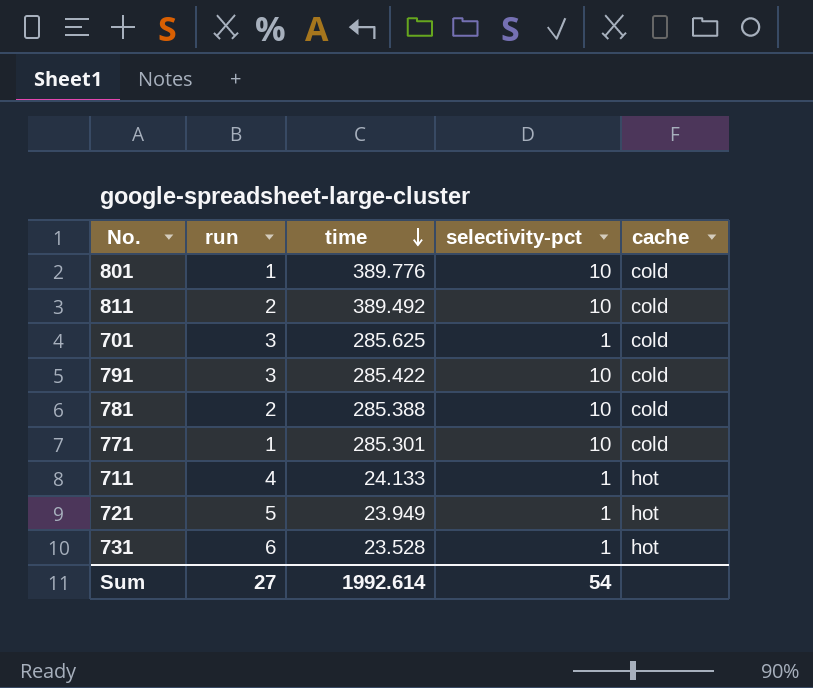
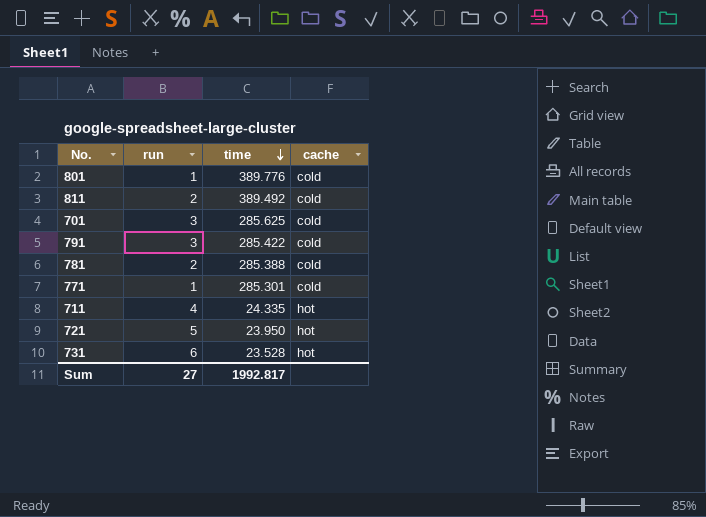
column selectivity-pct | position: 4 -> none
711 | time: 24.133 -> 24.335
721 | time: 23.949 -> 23.950
Sum | time: 1992.614 -> 1992.817

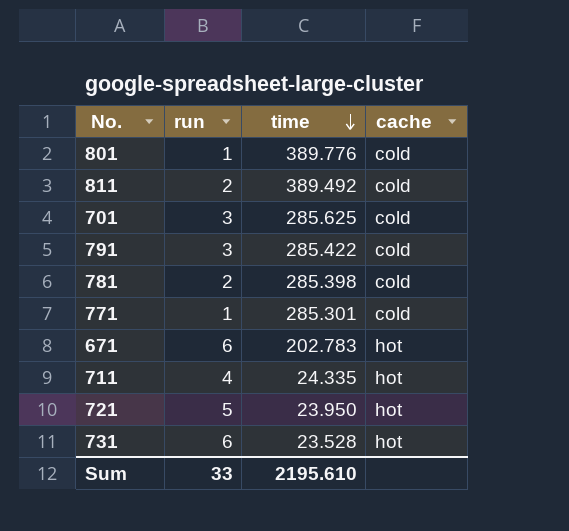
781 | time: 285.388 -> 285.398
row 671: none -> 6 | 202.783 | hot
Sum | run: 27 -> 33
Sum | time: 1992.817 -> 2195.610

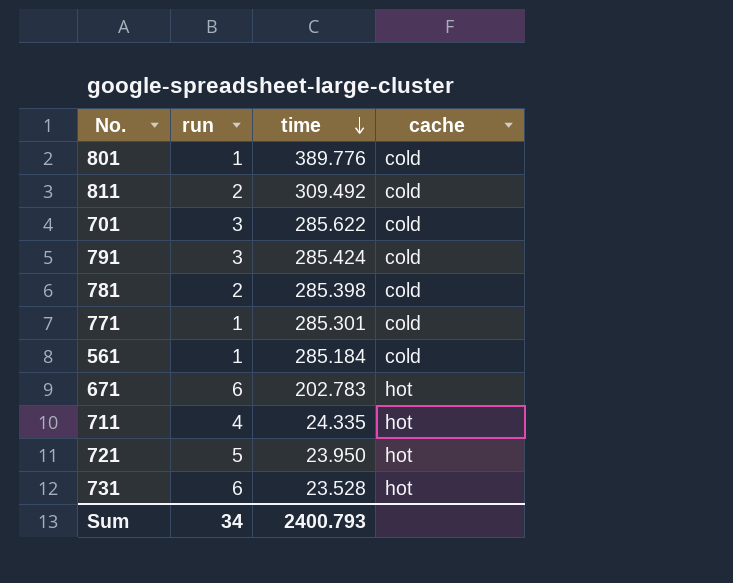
811 | time: 389.492 -> 309.492
701 | time: 285.625 -> 285.622
791 | time: 285.422 -> 285.424
row 561: none -> 1 | 285.184 | cold
Sum | run: 33 -> 34
Sum | time: 2195.610 -> 2400.793

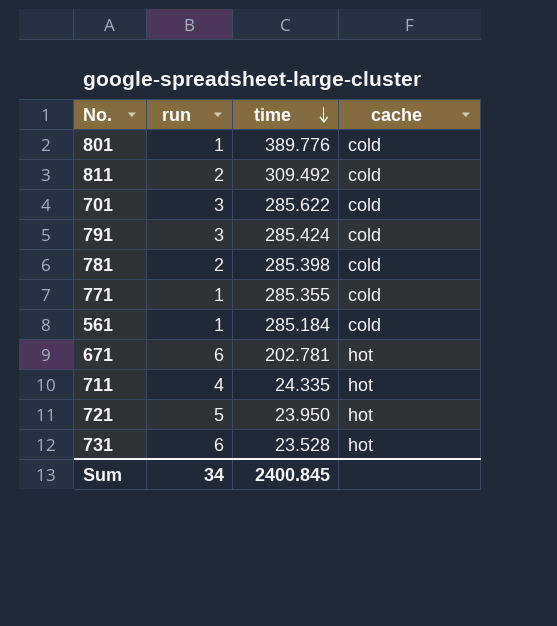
771 | time: 285.301 -> 285.355
671 | time: 202.783 -> 202.781
Sum | time: 2400.793 -> 2400.845

